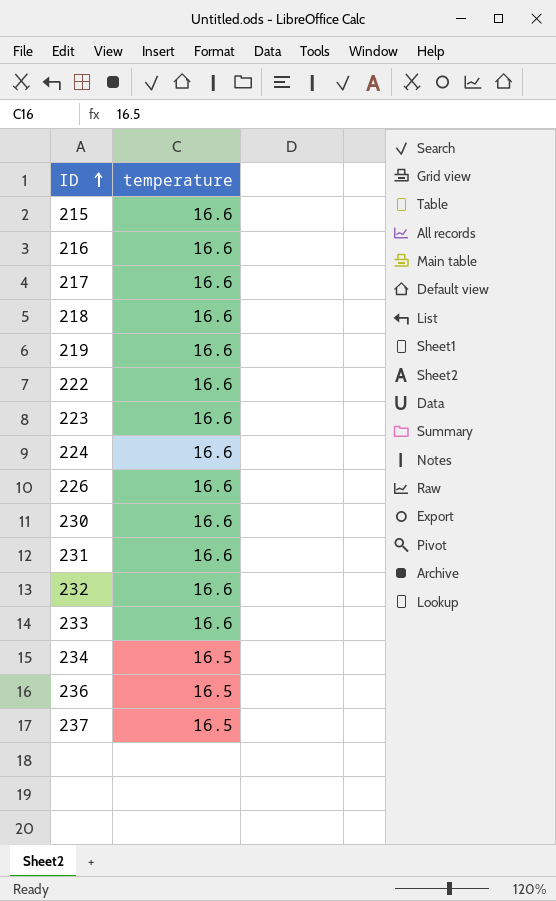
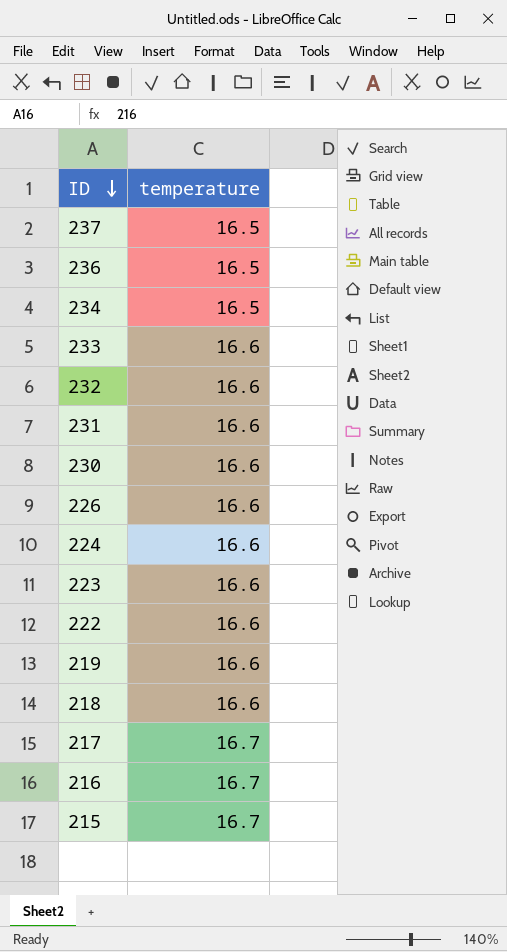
row order: ID ascending -> ID descending
217 | temperature: 16.6 -> 16.7
216 | temperature: 16.6 -> 16.7
215 | temperature: 16.6 -> 16.7

